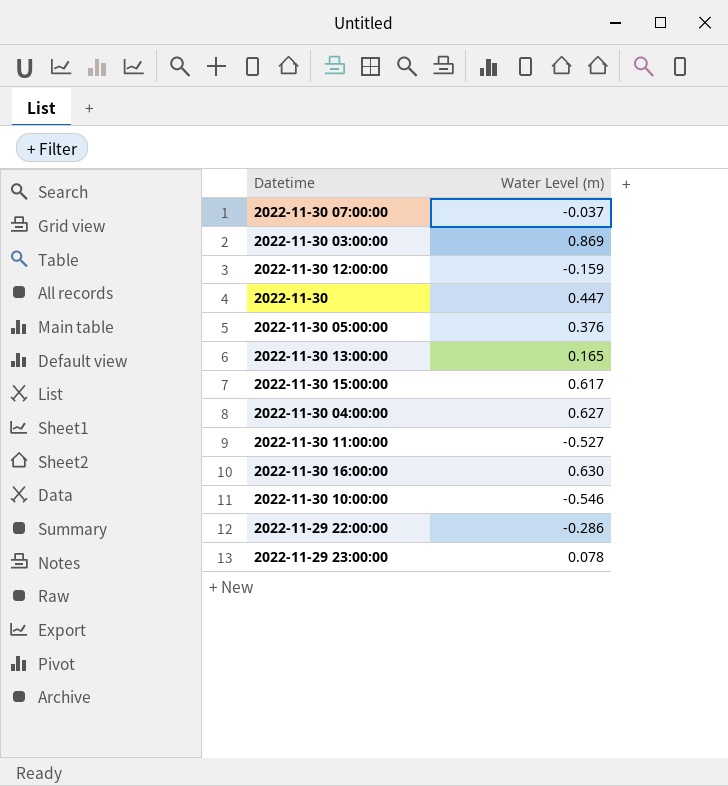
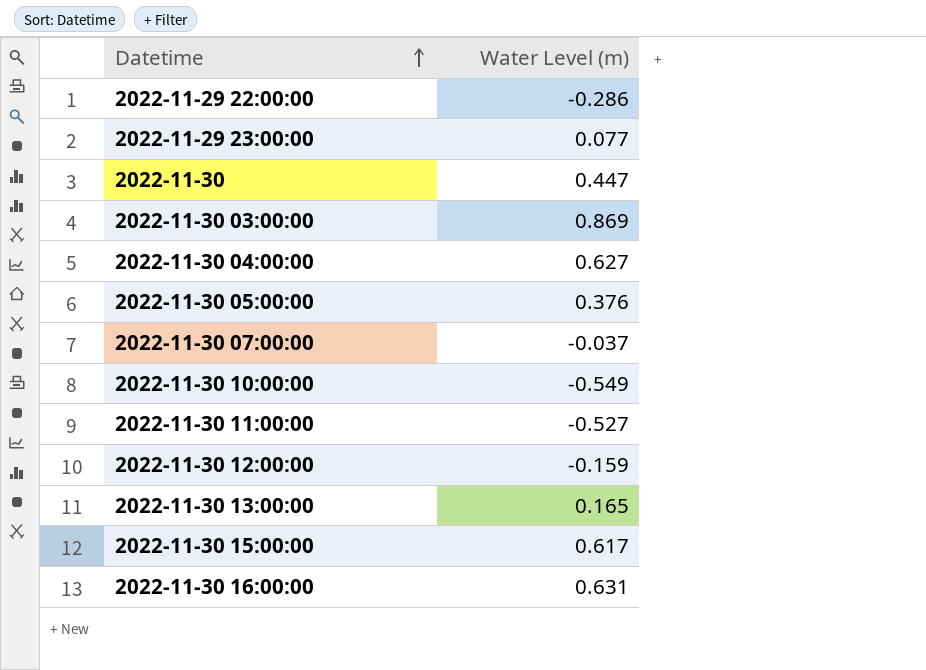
row order: none -> Datetime ascending
2022-11-29 23:00:00 | Water Level (m): 0.078 -> 0.077
2022-11-30 10:00:00 | Water Level (m): -0.546 -> -0.549
2022-11-30 16:00:00 | Water Level (m): 0.630 -> 0.631

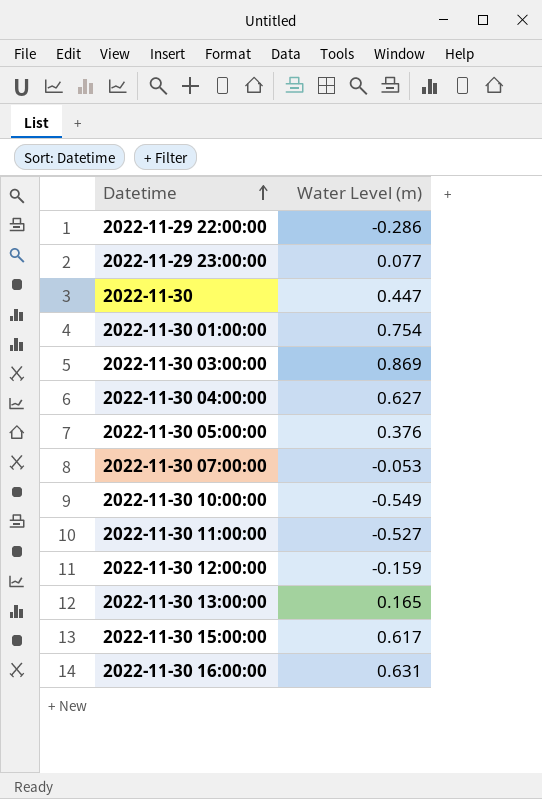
row 2022-11-30 01:00:00: none -> 0.754
2022-11-30 07:00:00 | Water Level (m): -0.037 -> -0.053

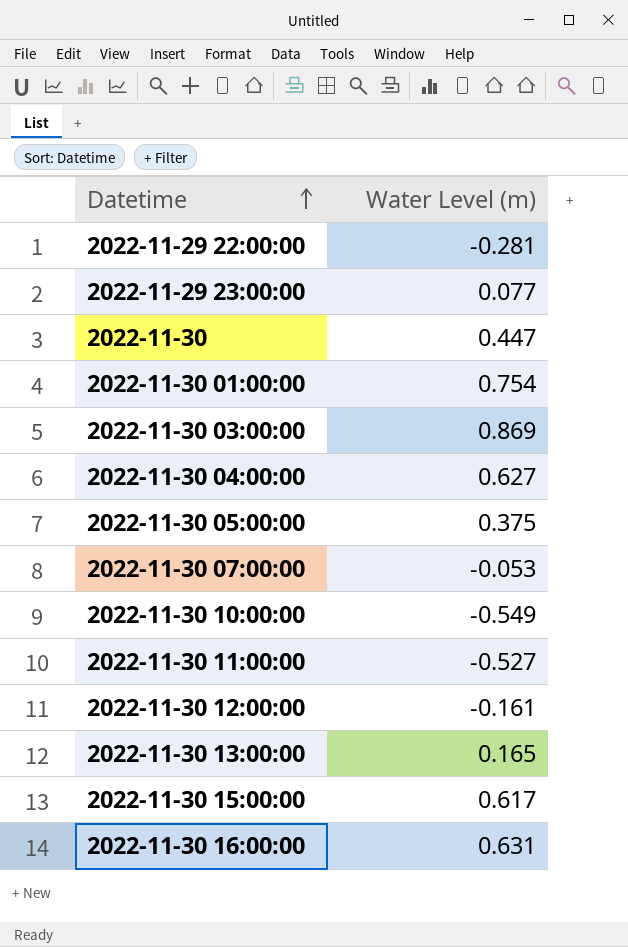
2022-11-29 22:00:00 | Water Level (m): -0.286 -> -0.281
2022-11-30 05:00:00 | Water Level (m): 0.376 -> 0.375
2022-11-30 12:00:00 | Water Level (m): -0.159 -> -0.161

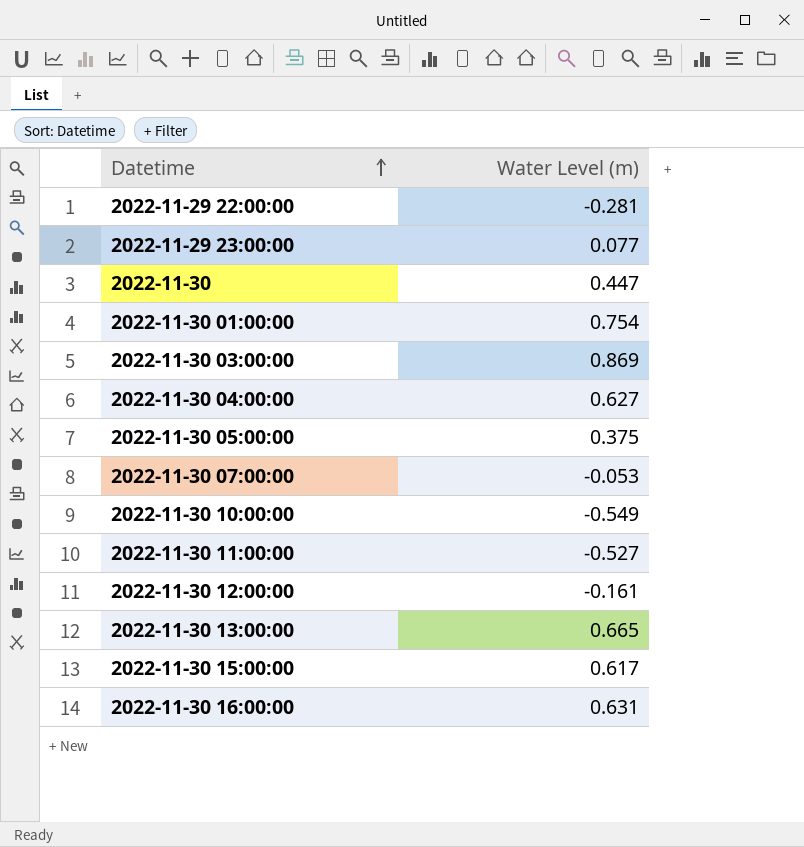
2022-11-30 13:00:00 | Water Level (m): 0.165 -> 0.665

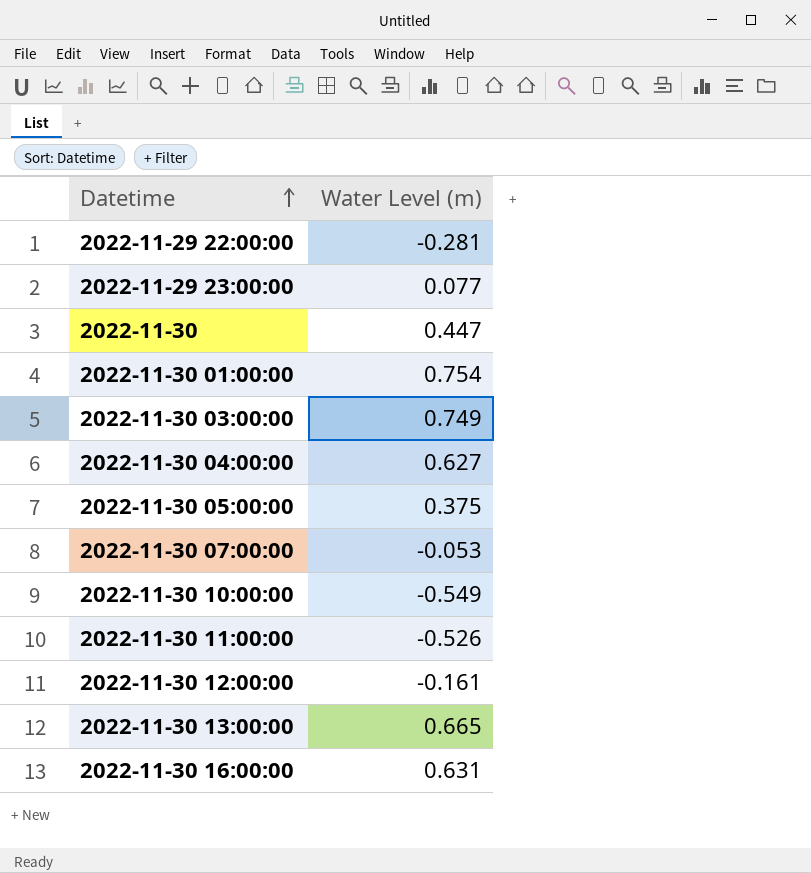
row 2022-11-30 15:00:00: 0.617 -> none
2022-11-30 03:00:00 | Water Level (m): 0.869 -> 0.749
2022-11-30 11:00:00 | Water Level (m): -0.527 -> -0.526

